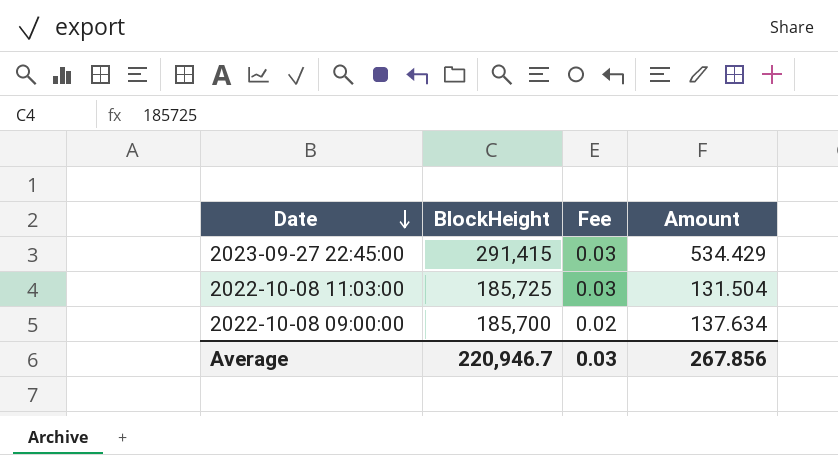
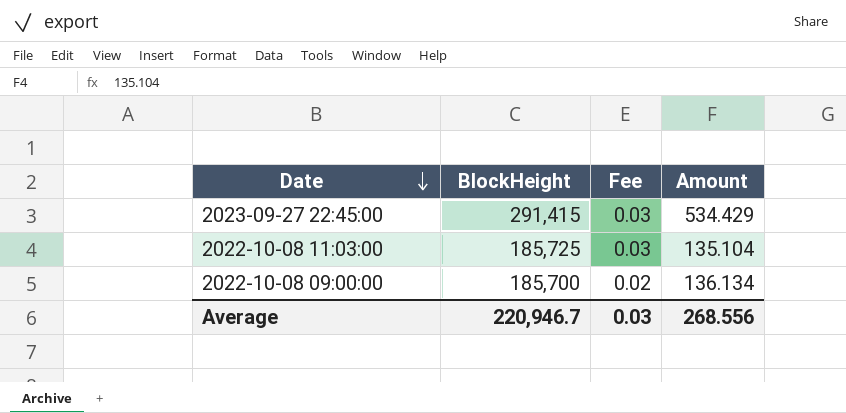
2022-10-08 11:03:00 | Amount: 131.504 -> 135.104
2022-10-08 09:00:00 | Amount: 137.634 -> 136.134
Average | Amount: 267.856 -> 268.556

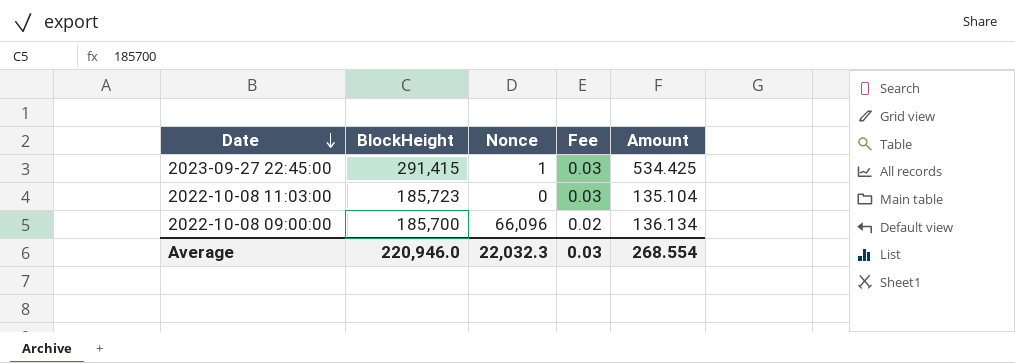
column Nonce | position: none -> 3
2023-09-27 22:45:00 | Amount: 534.429 -> 534.425
2022-10-08 11:03:00 | BlockHeight: 185,725 -> 185,723
Average | BlockHeight: 220,946.7 -> 220,946.0
Average | Amount: 268.556 -> 268.554

